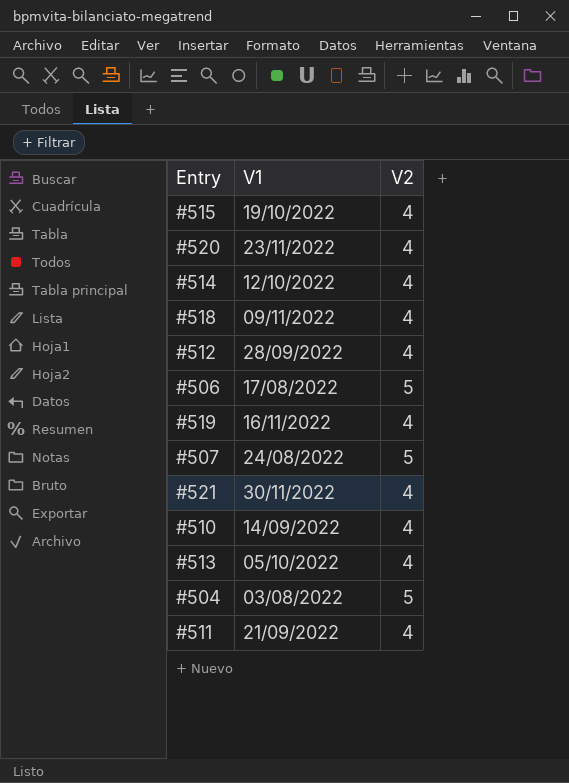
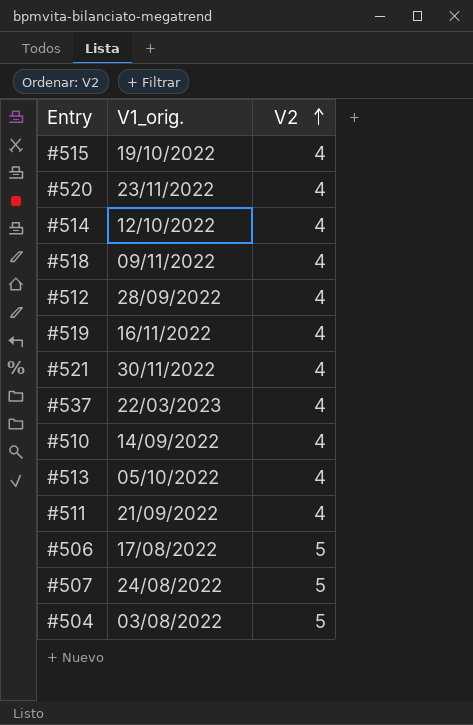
row order: none -> V2 ascending
column name: V1 -> V1_orig.
row #537: none -> 22/03/2023 | 4

